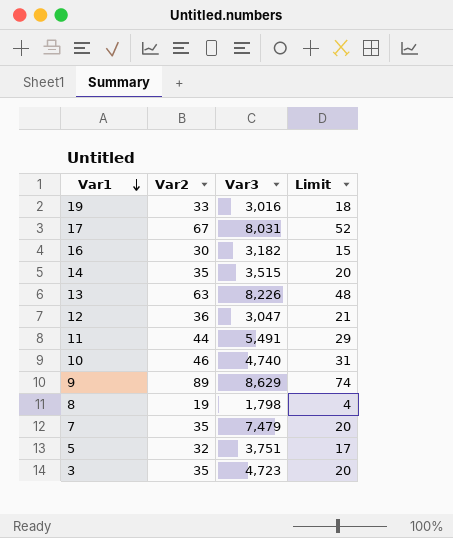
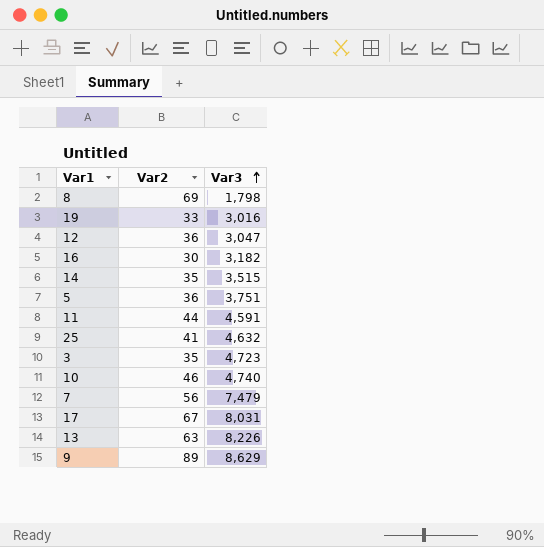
row order: Var1 descending -> Var3 ascending
column Limit | formula: [Var2] - 15 -> none
8 | Var2: 19 -> 69
5 | Var2: 32 -> 36
11 | Var3: 5,491 -> 4,591
row 25: none -> 41 | 4,632
7 | Var2: 35 -> 56

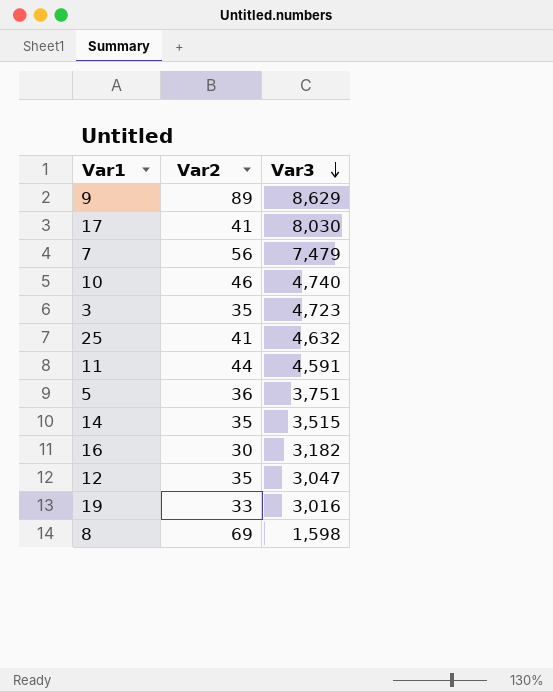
row order: Var3 ascending -> Var3 descending
row 13: 63 | 8,226 -> none
17 | Var2: 67 -> 41
17 | Var3: 8,031 -> 8,030
12 | Var2: 36 -> 35
8 | Var3: 1,798 -> 1,598

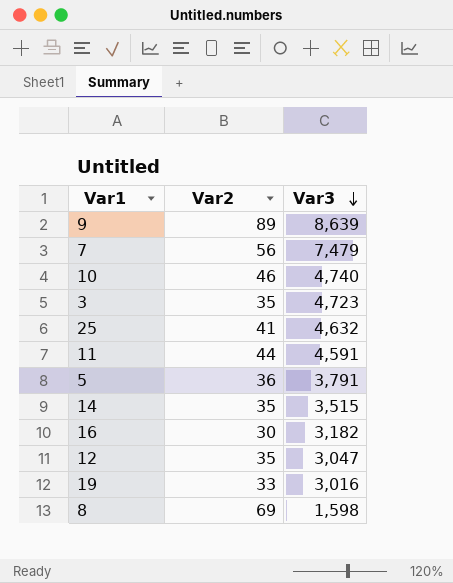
row 17: 41 | 8,030 -> none
9 | Var3: 8,629 -> 8,639
5 | Var3: 3,751 -> 3,791

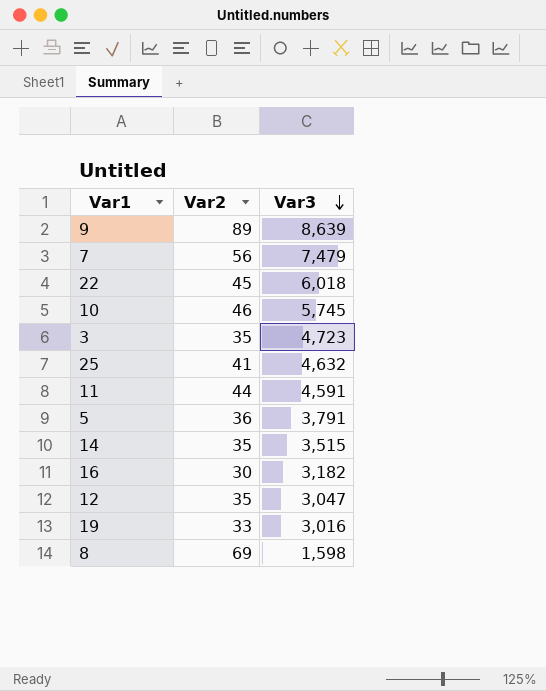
row 22: none -> 45 | 6,018
10 | Var3: 4,740 -> 5,745

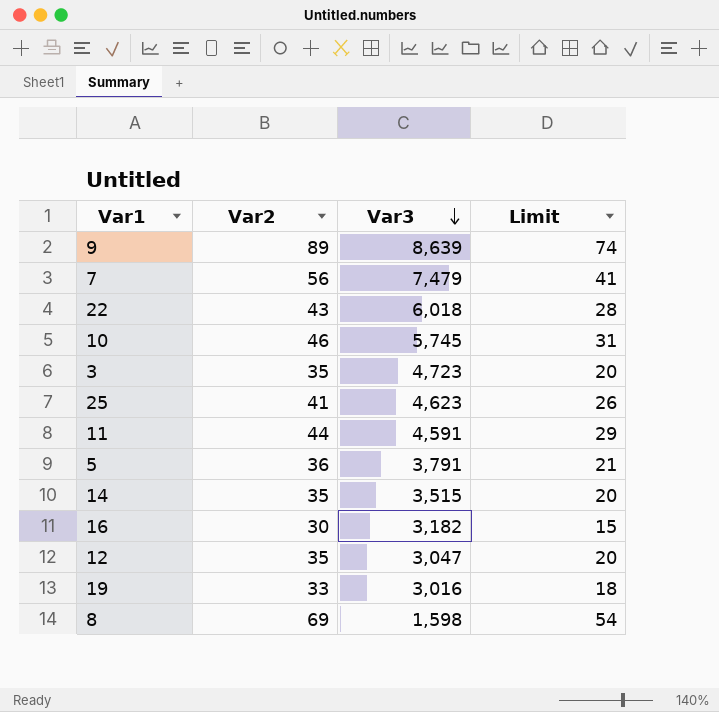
column Limit | formula: none -> [Var2] - 15
22 | Var2: 45 -> 43
25 | Var3: 4,632 -> 4,623

